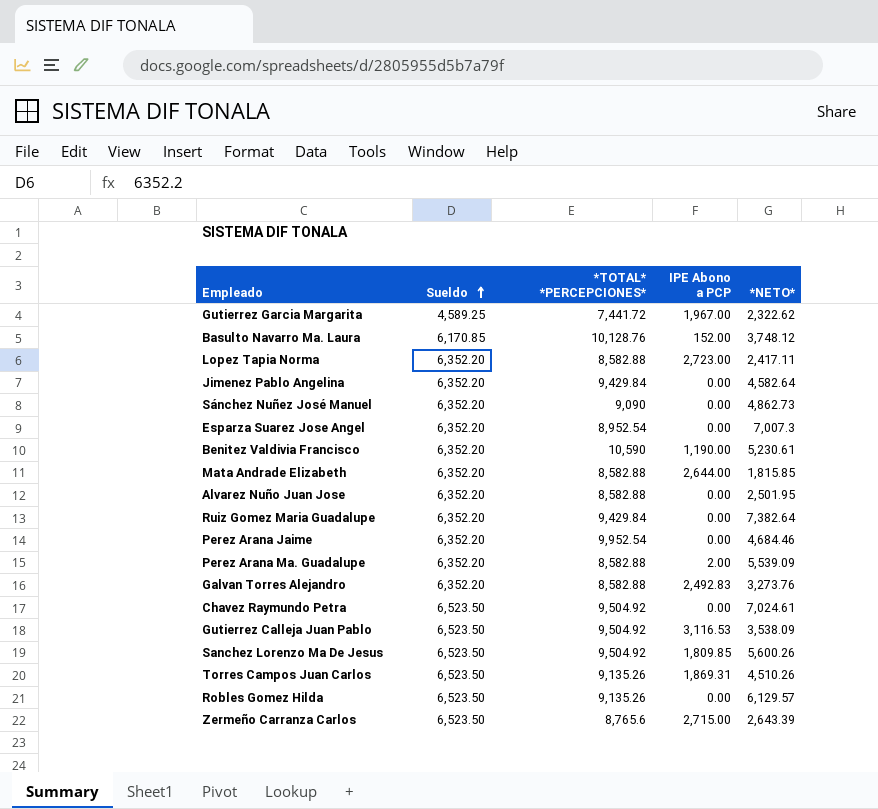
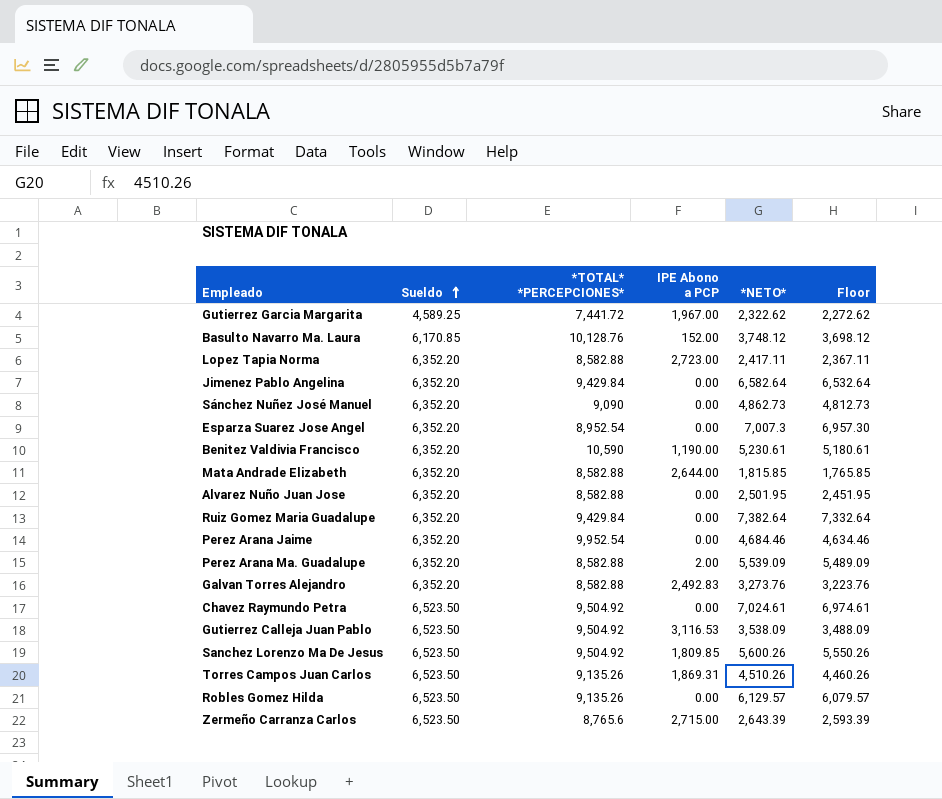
column Floor | formula: none -> [*NETO*] - 50
Jimenez Pablo Angelina | *NETO*: 4,582.64 -> 6,582.64

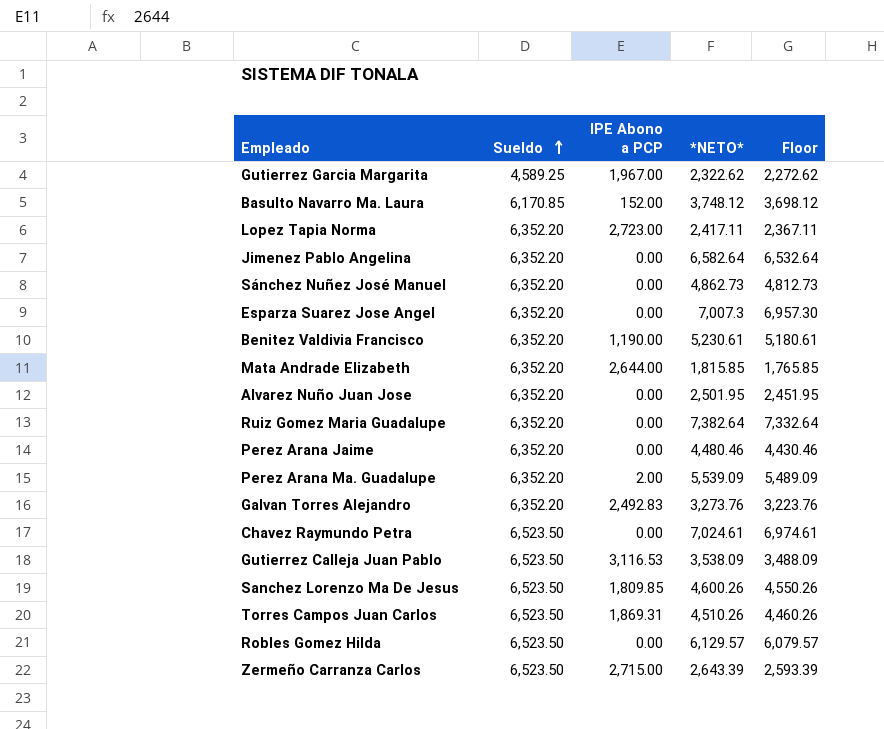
column *TOTAL* *PERCEPCIONES* | position: 3 -> none
Perez Arana Jaime | *NETO*: 4,684.46 -> 4,480.46
Perez Arana Jaime | Floor: 4,634.46 -> 4,430.46
Sanchez Lorenzo Ma De Jesus | *NETO*: 5,600.26 -> 4,600.26
Sanchez Lorenzo Ma De Jesus | Floor: 5,550.26 -> 4,550.26

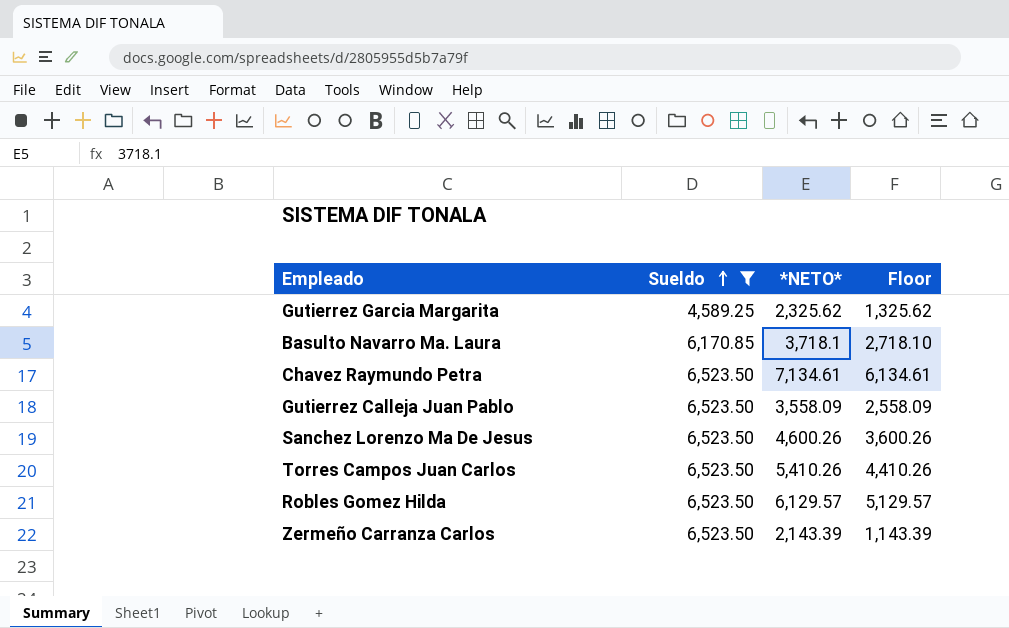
filter: none -> Sueldo != 6,352.20
column IPE Abono a PCP | position: 3 -> none
column Floor | formula: [*NETO*] - 50 -> [*NETO*] - 1000
Gutierrez Garcia Margarita | *NETO*: 2,322.62 -> 2,325.62
Basulto Navarro Ma. Laura | *NETO*: 3,748.12 -> 3,718.1
Chavez Raymundo Petra | *NETO*: 7,024.61 -> 7,134.61
Gutierrez Calleja Juan Pablo | *NETO*: 3,538.09 -> 3,558.09
Torres Campos Juan Carlos | *NETO*: 4,510.26 -> 5,410.26
Zermeño Carranza Carlos | *NETO*: 2,643.39 -> 2,143.39

